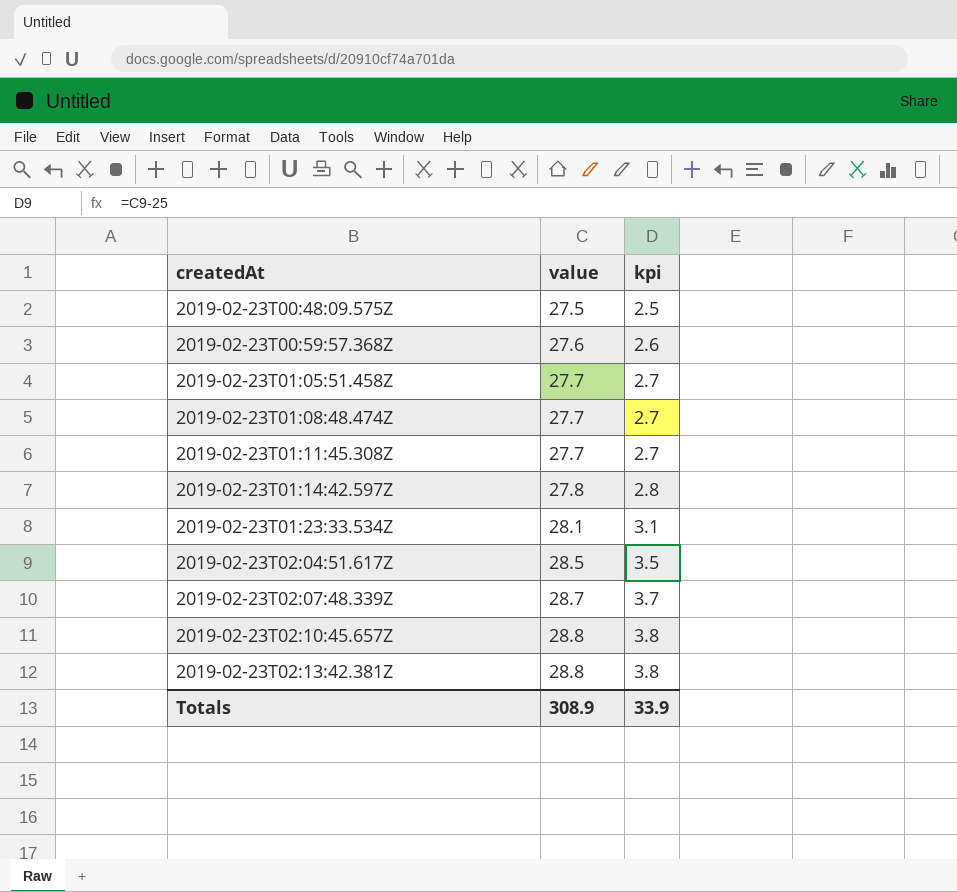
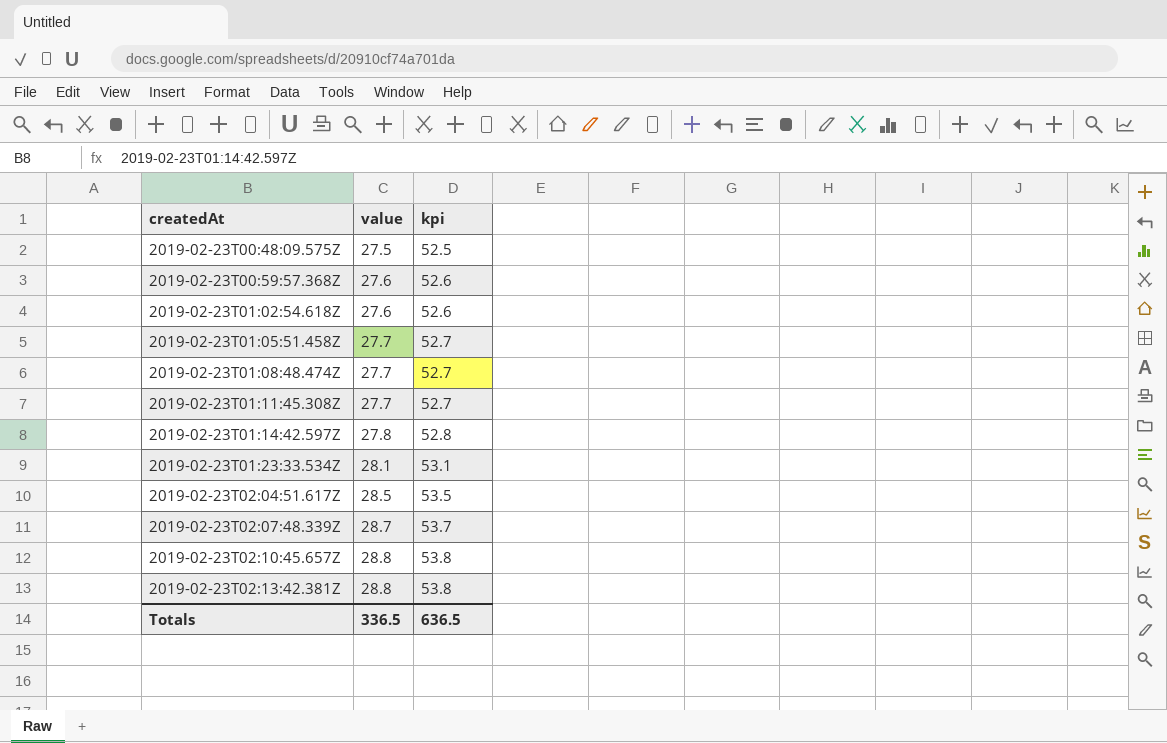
column kpi | formula: [value] - 25 -> [value] + 25
row 2019-02-23T01:02:54.618Z: none -> 27.6 | 52.6
Totals | value: 308.9 -> 336.5
Totals | kpi: 33.9 -> 636.5

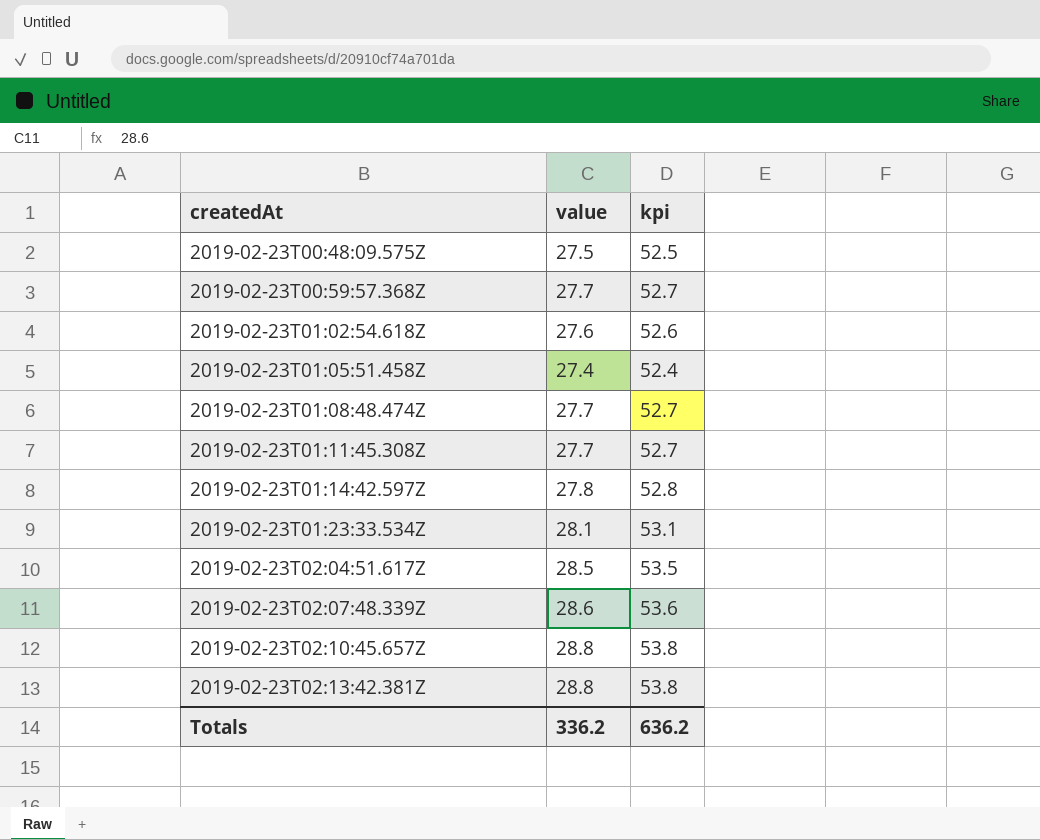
2019-02-23T00:59:57.368Z | value: 27.6 -> 27.7
2019-02-23T00:59:57.368Z | kpi: 52.6 -> 52.7
2019-02-23T01:05:51.458Z | value: 27.7 -> 27.4
2019-02-23T01:05:51.458Z | kpi: 52.7 -> 52.4
2019-02-23T02:07:48.339Z | value: 28.7 -> 28.6
2019-02-23T02:07:48.339Z | kpi: 53.7 -> 53.6
Totals | value: 336.5 -> 336.2
Totals | kpi: 636.5 -> 636.2

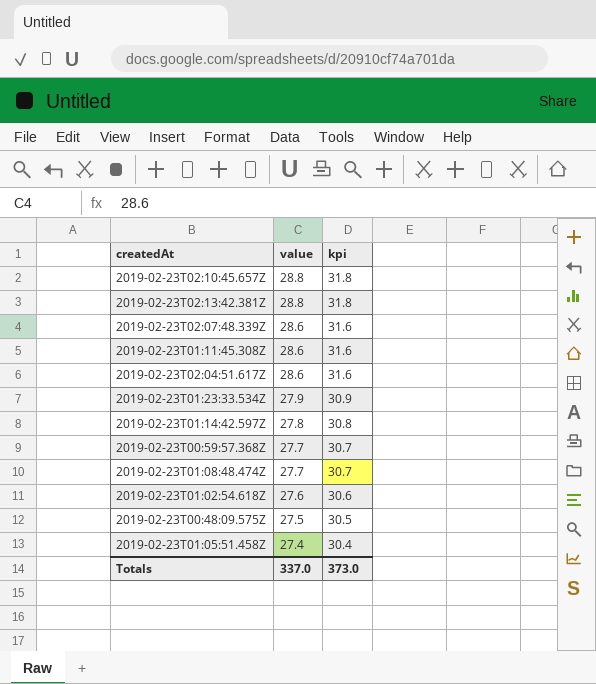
row order: createdAt ascending -> value descending
column kpi | formula: [value] + 25 -> [value] + 3
2019-02-23T01:11:45.308Z | value: 27.7 -> 28.6
2019-02-23T02:04:51.617Z | value: 28.5 -> 28.6
2019-02-23T01:23:33.534Z | value: 28.1 -> 27.9
Totals | value: 336.2 -> 337.0
Totals | kpi: 636.2 -> 373.0

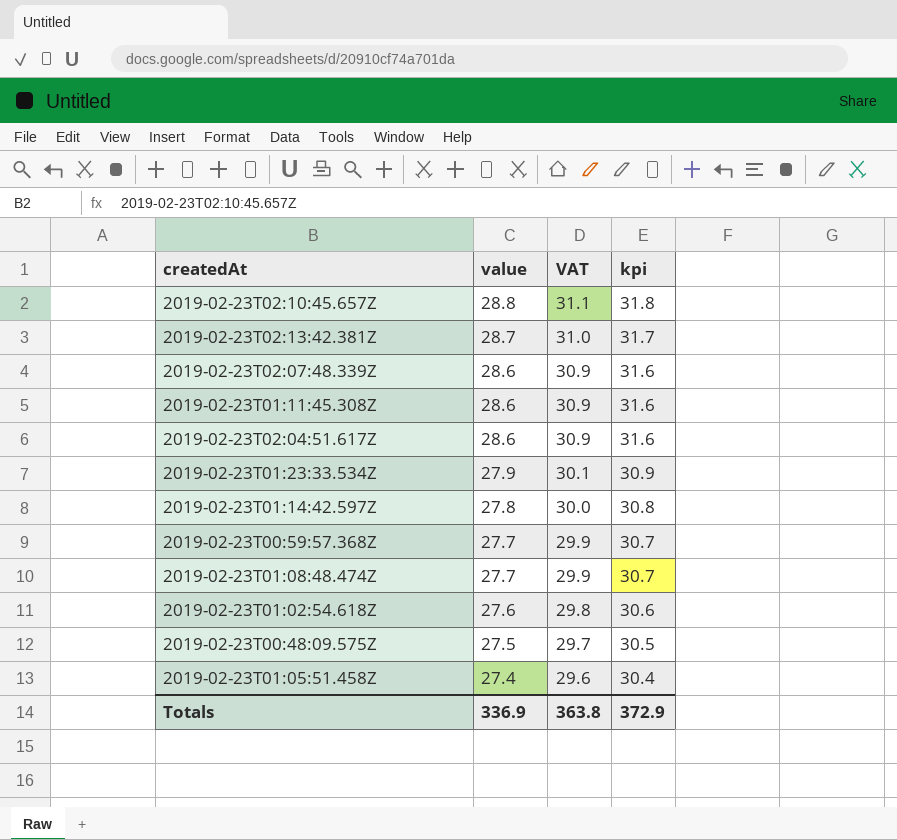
column VAT | formula: none -> [value] * 1.08
2019-02-23T02:13:42.381Z | value: 28.8 -> 28.7
2019-02-23T02:13:42.381Z | kpi: 31.8 -> 31.7
Totals | value: 337.0 -> 336.9
Totals | kpi: 373.0 -> 372.9

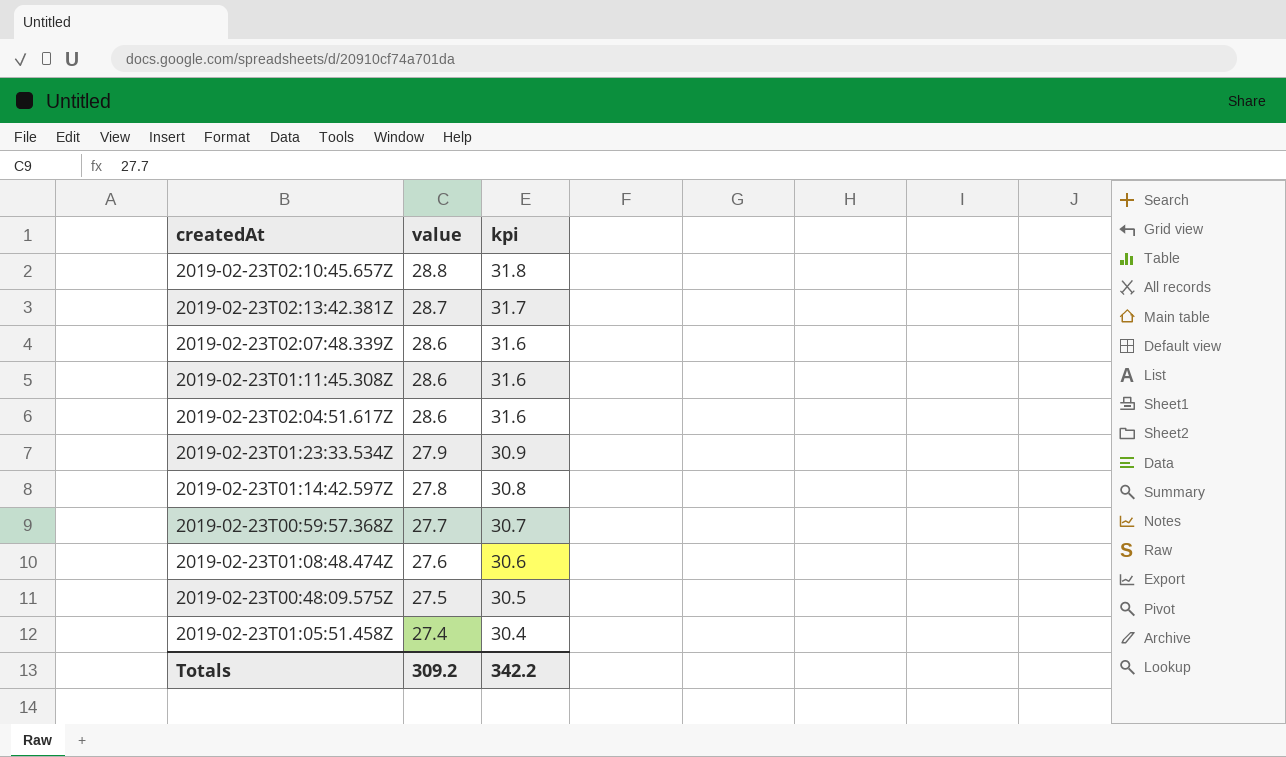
column VAT | formula: [value] * 1.08 -> none
row 2019-02-23T01:02:54.618Z: 27.6 | 29.8 | 30.6 -> none
2019-02-23T01:08:48.474Z | value: 27.7 -> 27.6
2019-02-23T01:08:48.474Z | kpi: 30.7 -> 30.6
Totals | value: 336.9 -> 309.2
Totals | kpi: 372.9 -> 342.2

